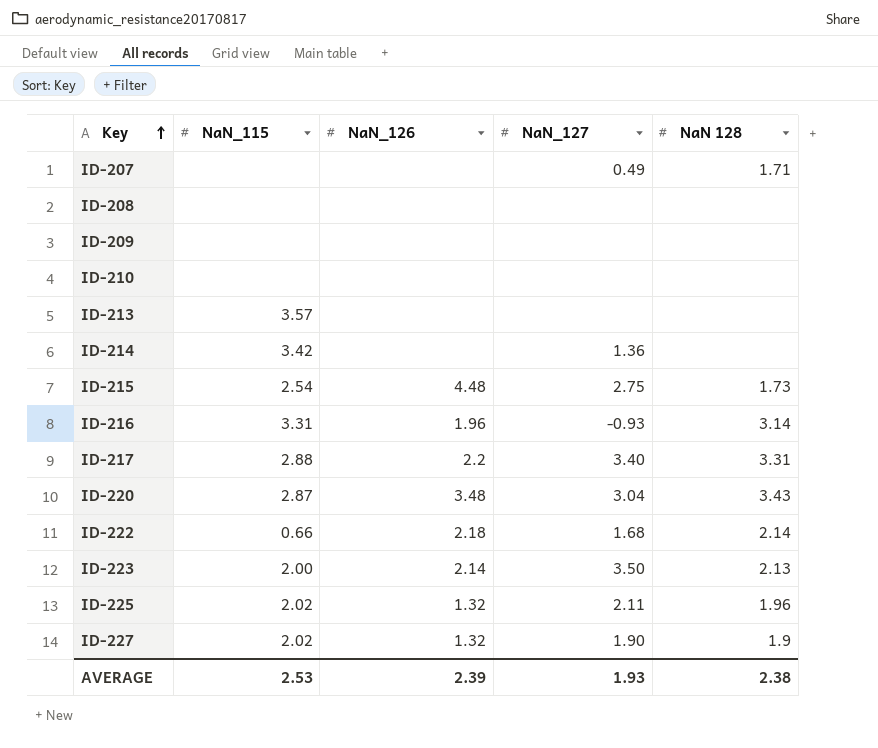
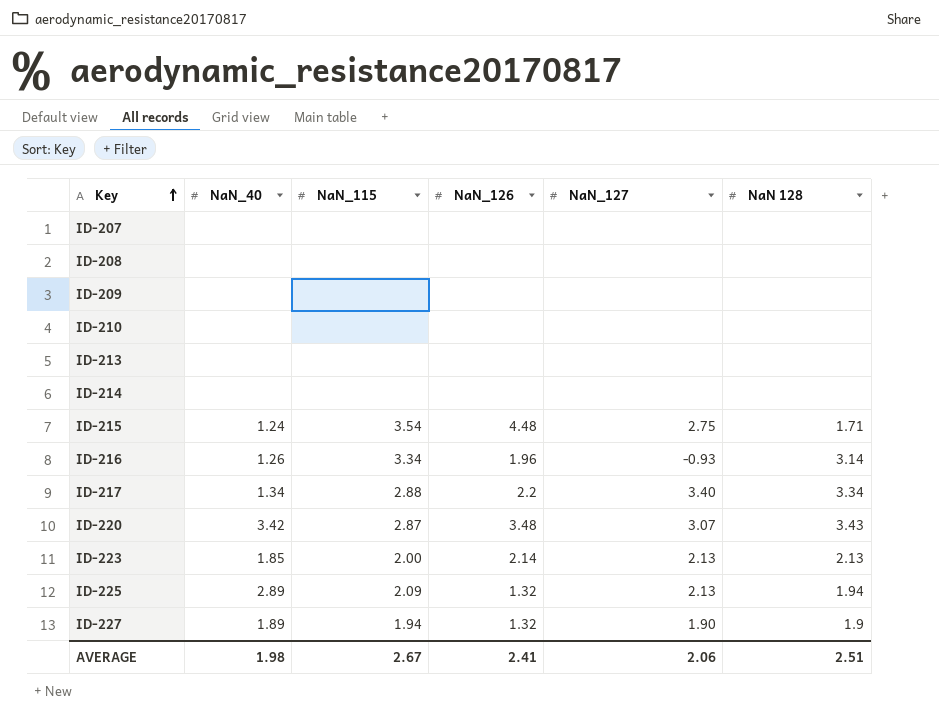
column NaN_40 | position: none -> 2
row ID-222: 0.66 | 2.18 | 1.68 | 2.14 -> none
ID-207 | NaN_127: 0.49 -> none
ID-207 | NaN 128: 1.71 -> none
ID-213 | NaN_115: 3.57 -> none
ID-214 | NaN_115: 3.42 -> none
ID-214 | NaN_127: 1.36 -> none
ID-215 | NaN_115: 2.54 -> 3.54
ID-215 | NaN 128: 1.73 -> 1.71
ID-216 | NaN_115: 3.31 -> 3.34
ID-217 | NaN 128: 3.31 -> 3.34
ID-220 | NaN_127: 3.04 -> 3.07
ID-223 | NaN_127: 3.50 -> 2.13
ID-225 | NaN_115: 2.02 -> 2.09
ID-225 | NaN_127: 2.11 -> 2.13
ID-225 | NaN 128: 1.96 -> 1.94
ID-227 | NaN_115: 2.02 -> 1.94
AVERAGE | NaN_115: 2.53 -> 2.67
AVERAGE | NaN_126: 2.39 -> 2.41
AVERAGE | NaN_127: 1.93 -> 2.06
AVERAGE | NaN 128: 2.38 -> 2.51

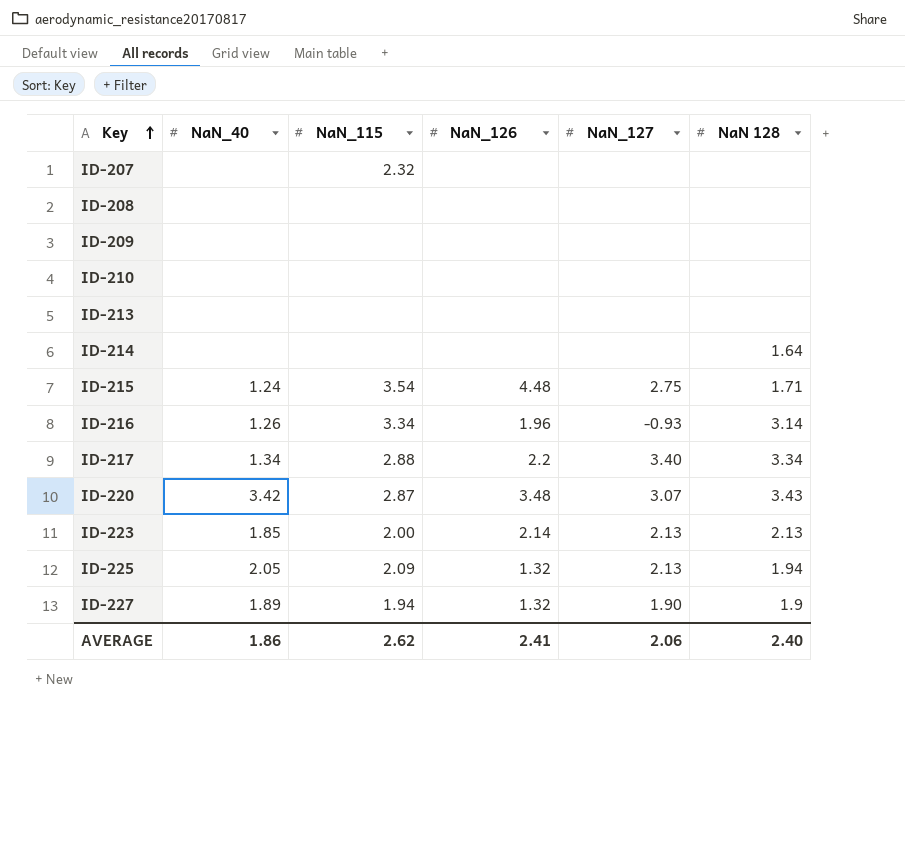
ID-207 | NaN_115: none -> 2.32
ID-214 | NaN 128: none -> 1.64
ID-225 | NaN_40: 2.89 -> 2.05
AVERAGE | NaN_40: 1.98 -> 1.86
AVERAGE | NaN_115: 2.67 -> 2.62
AVERAGE | NaN 128: 2.51 -> 2.40

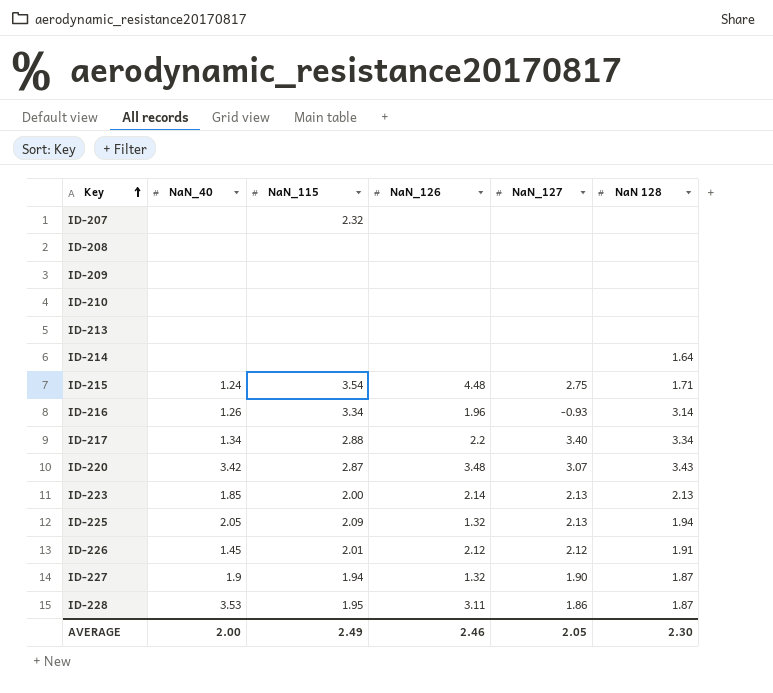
row ID-226: none -> 1.45 | 2.01 | 2.12 | 2.12 | 1.91
ID-227 | NaN_40: 1.89 -> 1.9
ID-227 | NaN 128: 1.9 -> 1.87
row ID-228: none -> 3.53 | 1.95 | 3.11 | 1.86 | 1.87
AVERAGE | NaN_40: 1.86 -> 2.00
AVERAGE | NaN_115: 2.62 -> 2.49
AVERAGE | NaN_126: 2.41 -> 2.46
AVERAGE | NaN_127: 2.06 -> 2.05
AVERAGE | NaN 128: 2.40 -> 2.30

